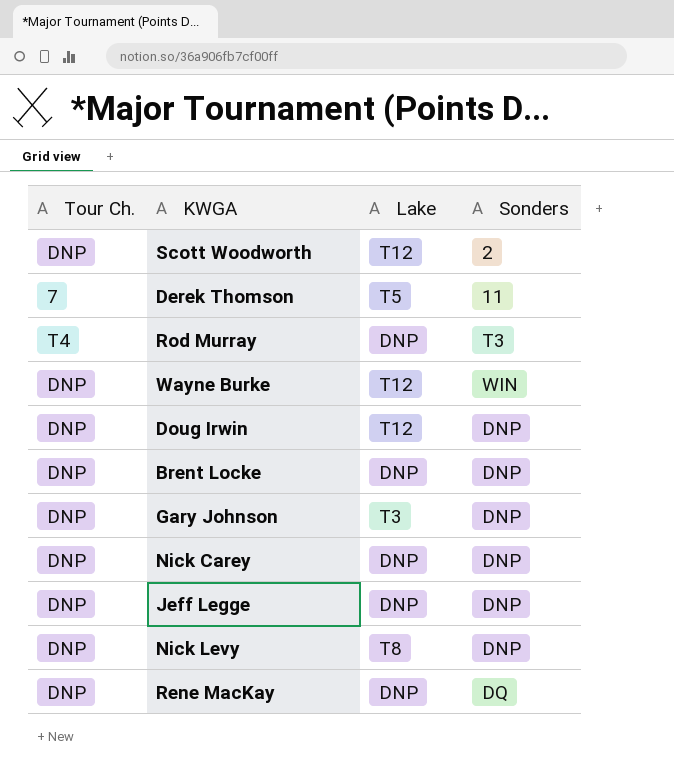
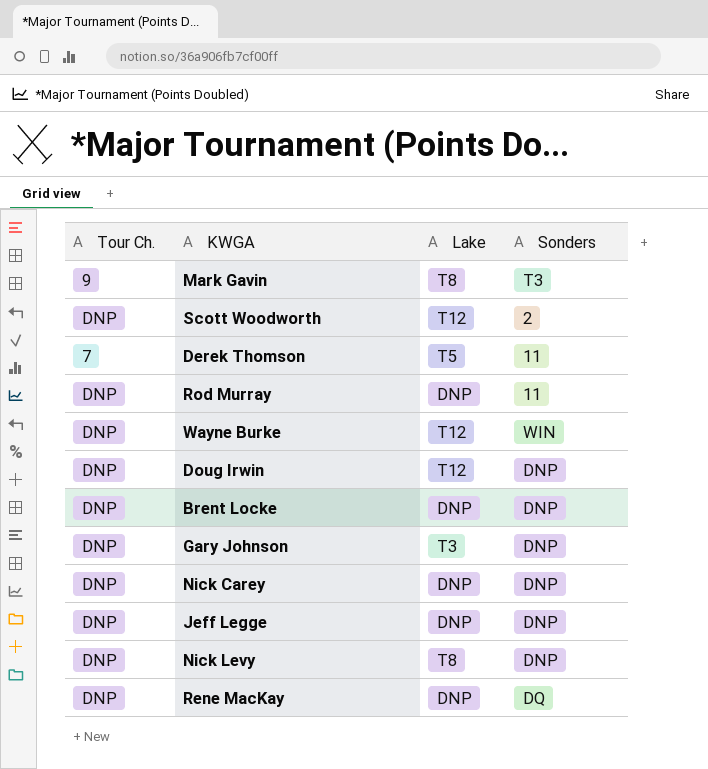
row Mark Gavin: none -> 9 | T8 | T3
Rod Murray | Tour Ch.: T4 -> DNP
Rod Murray | Sonders: T3 -> 11

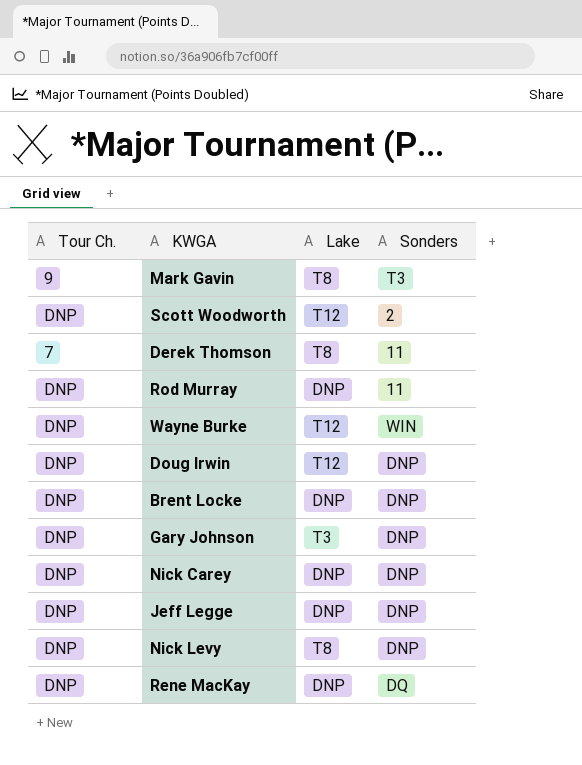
Derek Thomson | Lake: T5 -> T8

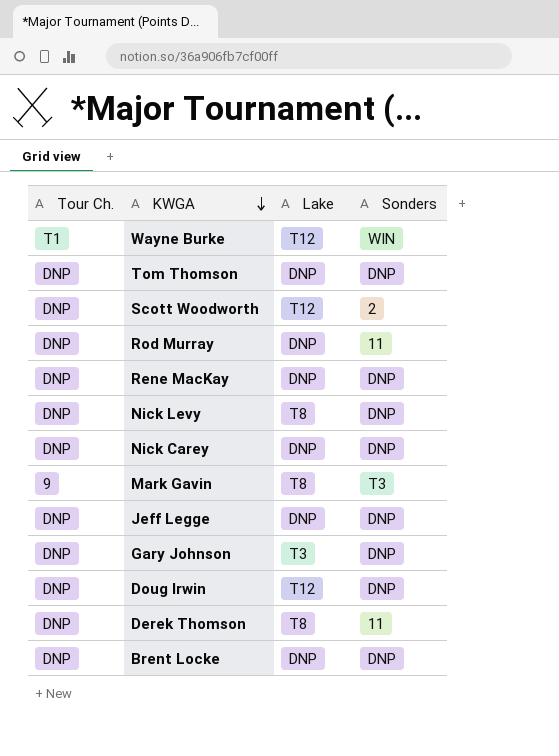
row order: none -> KWGA descending
Wayne Burke | Tour Ch.: DNP -> T1
row Tom Thomson: none -> DNP | DNP | DNP
Rene MacKay | Sonders: DQ -> DNP
Derek Thomson | Tour Ch.: 7 -> DNP

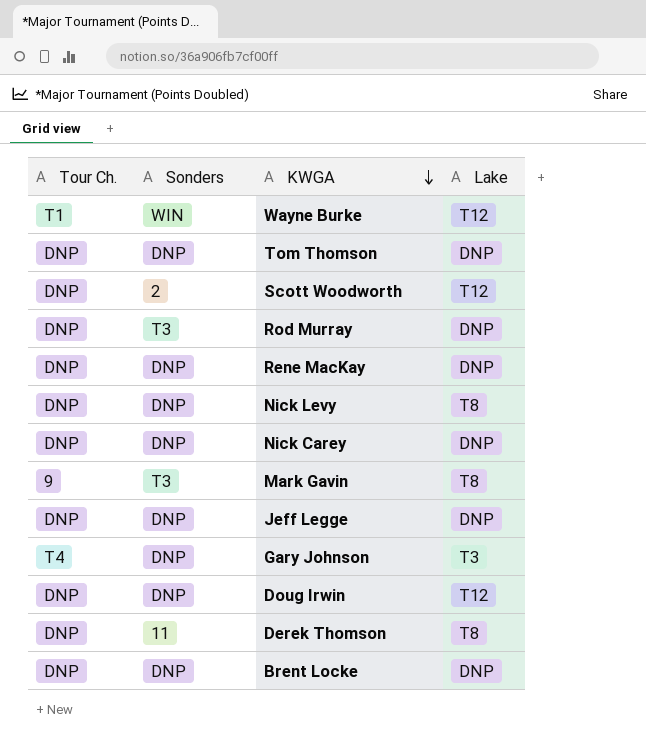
column Sonders | position: 4 -> 2
Rod Murray | Sonders: 11 -> T3
Gary Johnson | Tour Ch.: DNP -> T4

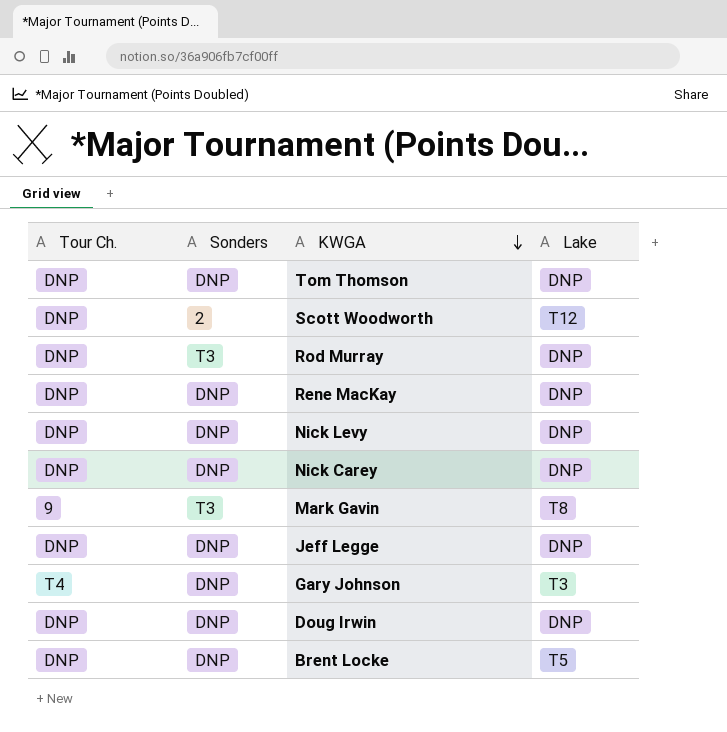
row Wayne Burke: T1 | WIN | T12 -> none
row Derek Thomson: DNP | 11 | T8 -> none
Nick Levy | Lake: T8 -> DNP
Doug Irwin | Lake: T12 -> DNP
Brent Locke | Lake: DNP -> T5

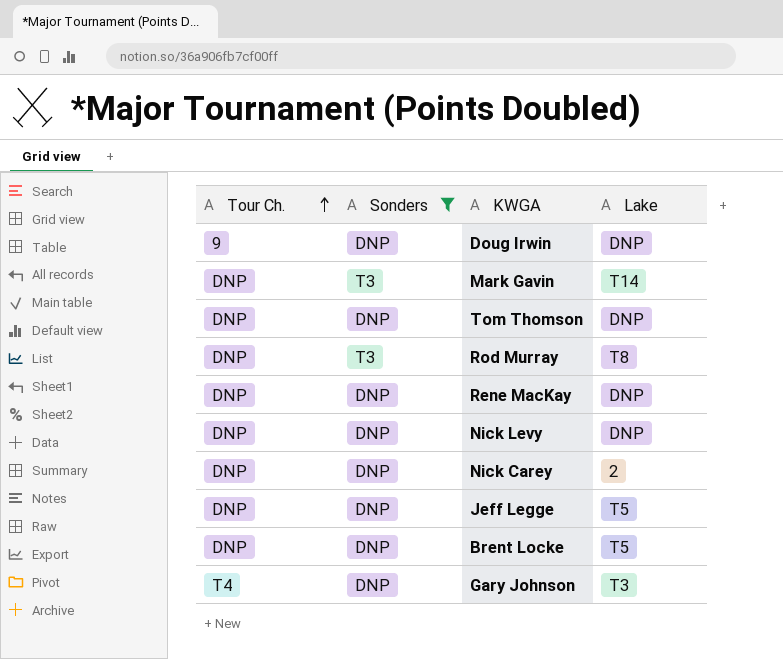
filter: none -> Sonders != 2
row order: KWGA descending -> Tour Ch. ascending
Doug Irwin | Tour Ch.: DNP -> 9
Mark Gavin | Tour Ch.: 9 -> DNP
Mark Gavin | Lake: T8 -> T14
Rod Murray | Lake: DNP -> T8
Nick Carey | Lake: DNP -> 2
Jeff Legge | Lake: DNP -> T5

